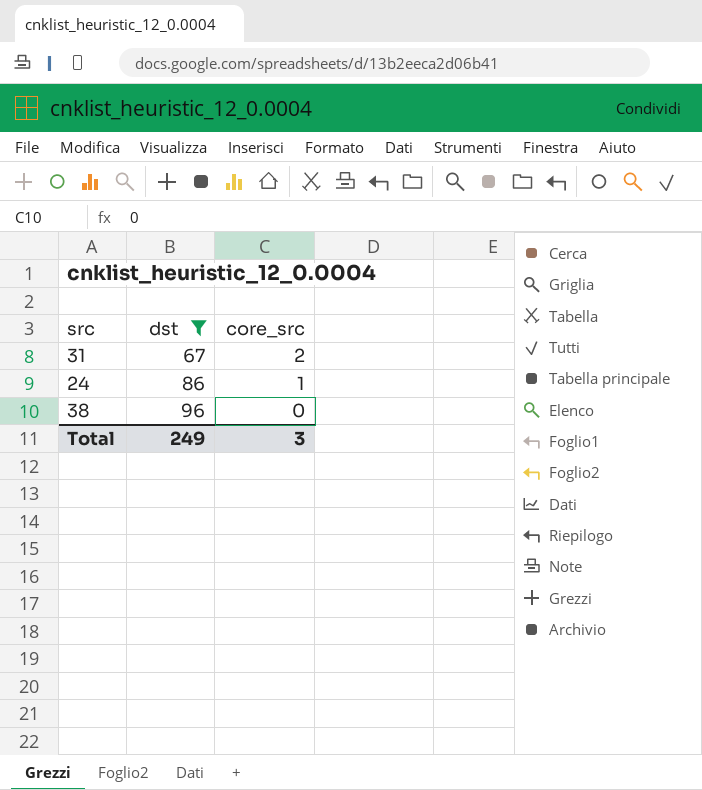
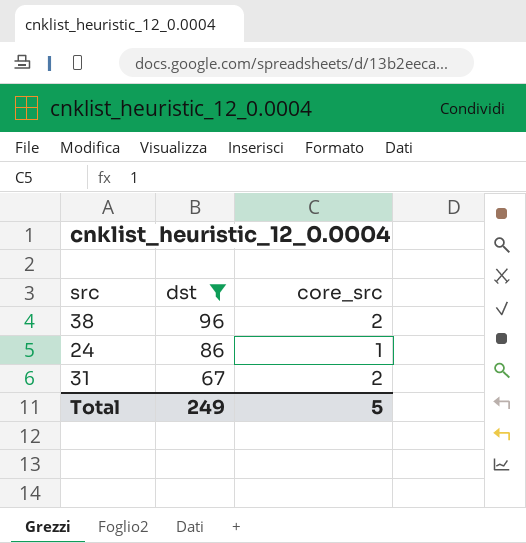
row order: dst ascending -> dst descending
38 | core_src: 0 -> 2
Total | core_src: 3 -> 5

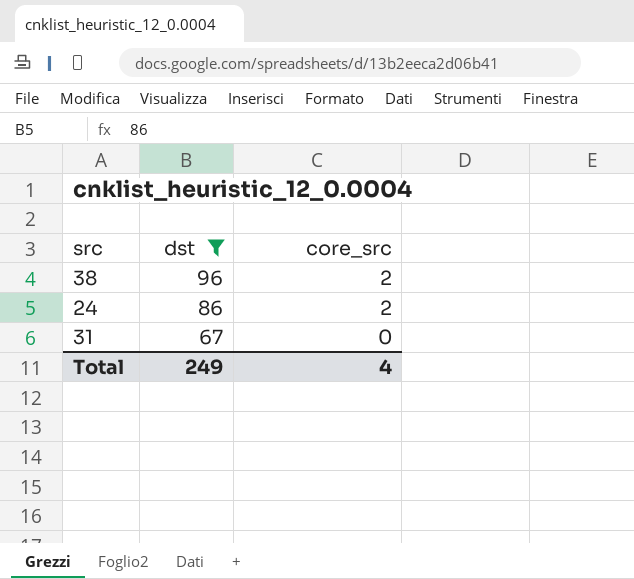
24 | core_src: 1 -> 2
31 | core_src: 2 -> 0
Total | core_src: 5 -> 4

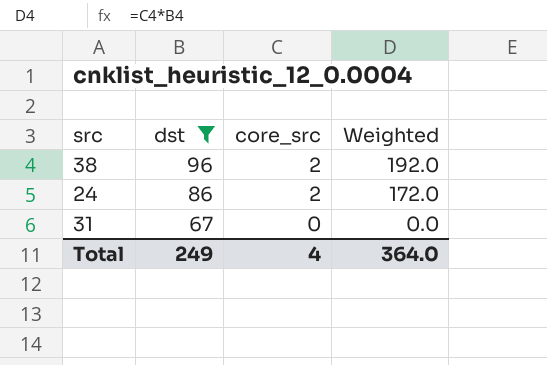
column Weighted | formula: none -> [dst] * [core_src]

